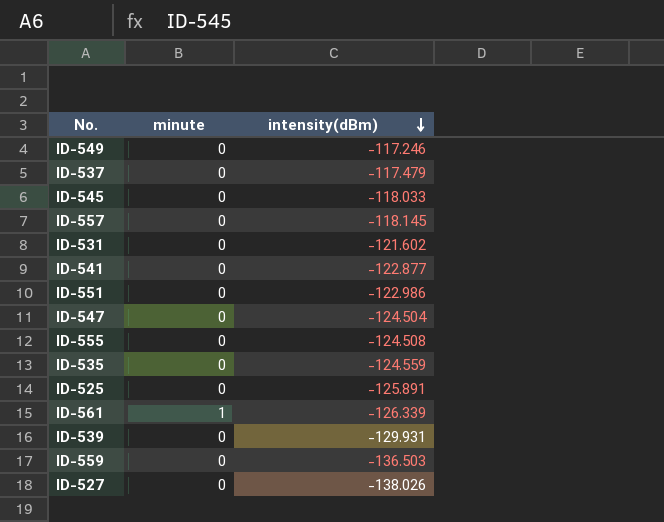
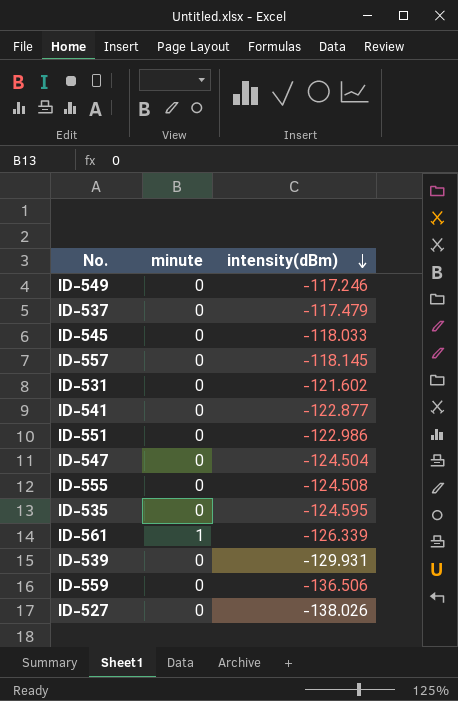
row ID-525: 0 | -125.891 -> none
ID-535 | intensity(dBm): -124.559 -> -124.595
ID-559 | intensity(dBm): -136.503 -> -136.506

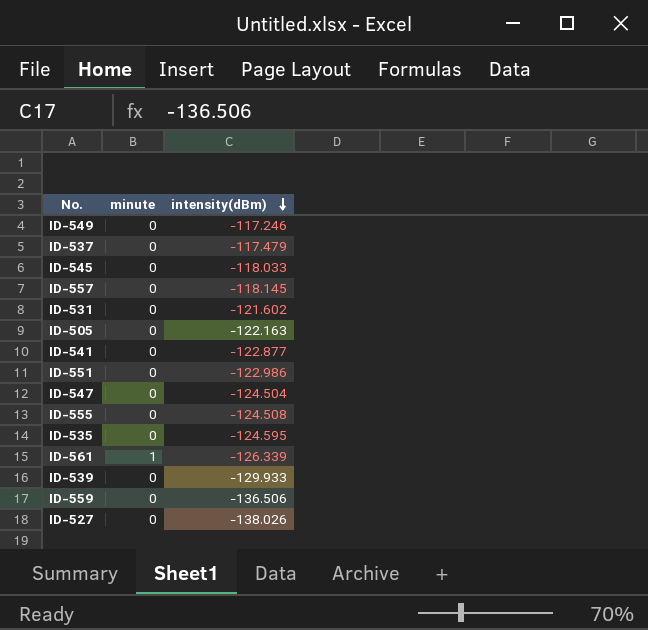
row ID-505: none -> 0 | -122.163
ID-539 | intensity(dBm): -129.931 -> -129.933

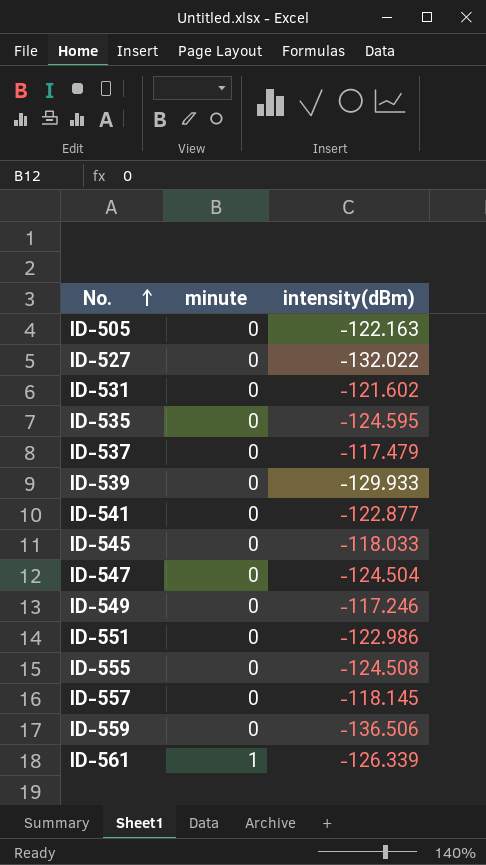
row order: intensity(dBm) descending -> No. ascending
ID-527 | intensity(dBm): -138.026 -> -132.022

